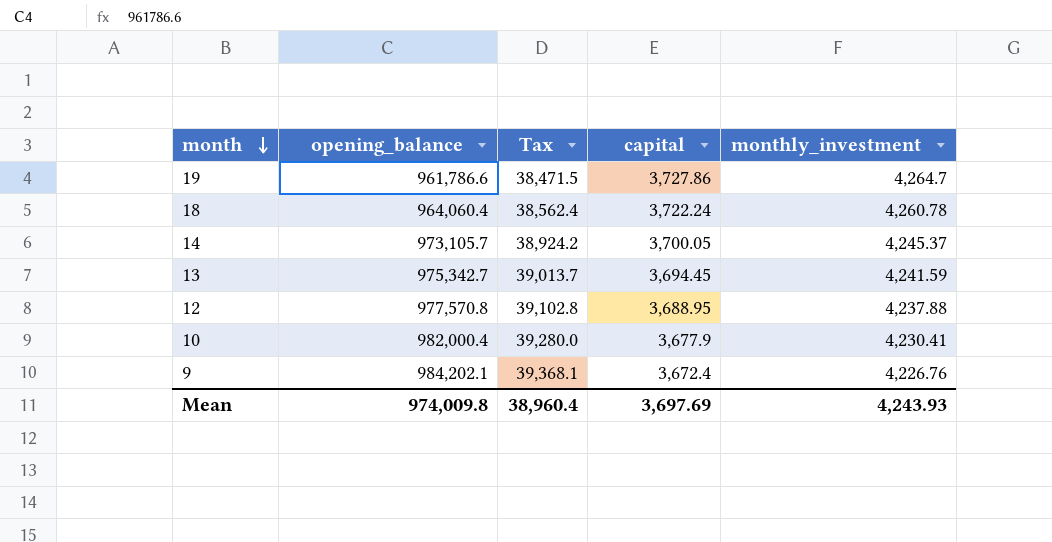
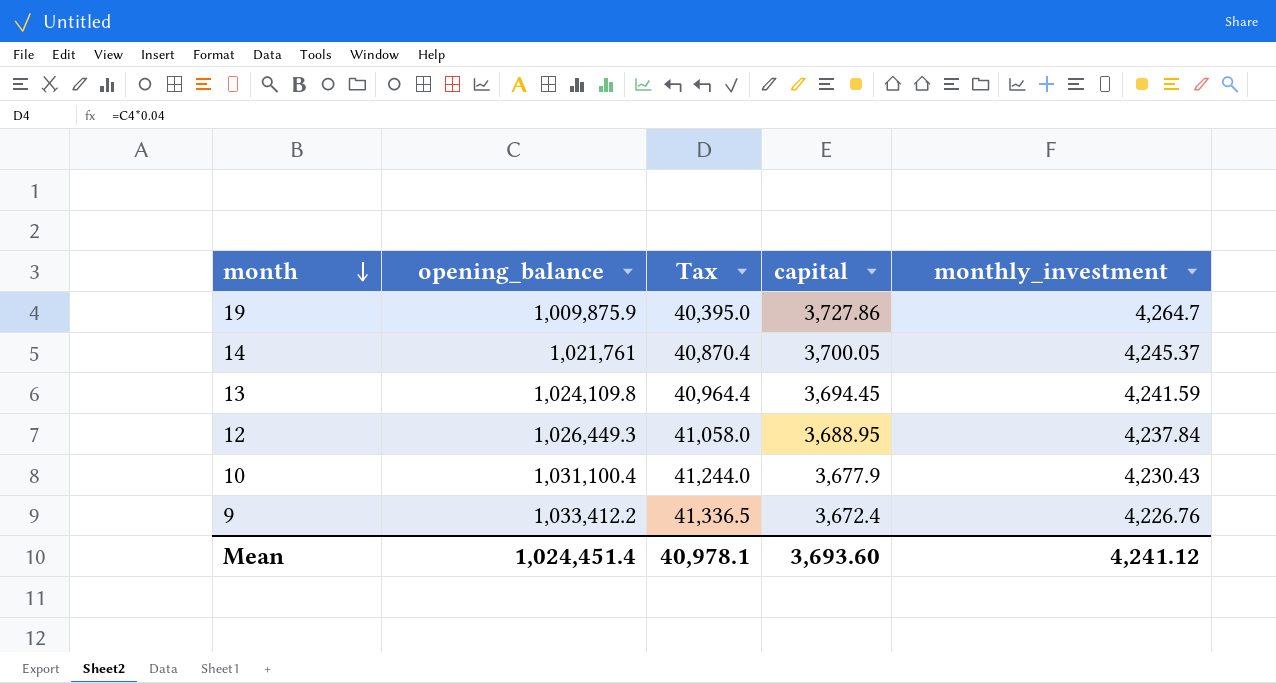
row 18: 964,060.4 | 38,562.4 | 3,722.24 | 4,260.78 -> none
19 | opening_balance: 961,786.6 -> 1,009,875.9
19 | Tax: 38,471.5 -> 40,395.0
14 | opening_balance: 973,105.7 -> 1,021,761
14 | Tax: 38,924.2 -> 40,870.4
13 | opening_balance: 975,342.7 -> 1,024,109.8
13 | Tax: 39,013.7 -> 40,964.4
12 | opening_balance: 977,570.8 -> 1,026,449.3
12 | Tax: 39,102.8 -> 41,058.0
12 | monthly_investment: 4,237.88 -> 4,237.84
10 | opening_balance: 982,000.4 -> 1,031,100.4
10 | Tax: 39,280.0 -> 41,244.0
10 | monthly_investment: 4,230.41 -> 4,230.43
9 | opening_balance: 984,202.1 -> 1,033,412.2
9 | Tax: 39,368.1 -> 41,336.5
Mean | opening_balance: 974,009.8 -> 1,024,451.4
Mean | Tax: 38,960.4 -> 40,978.1
Mean | capital: 3,697.69 -> 3,693.60
Mean | monthly_investment: 4,243.93 -> 4,241.12

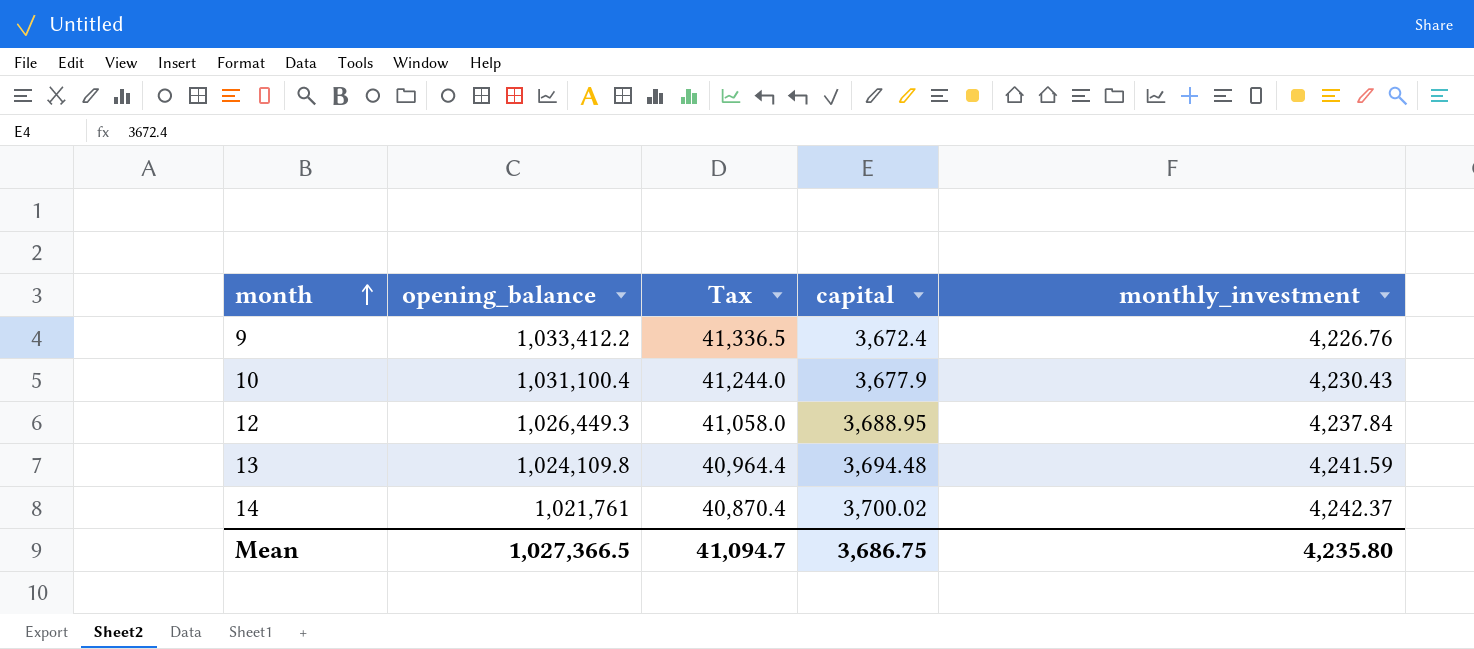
row order: month descending -> month ascending
row 19: 1,009,875.9 | 40,395.0 | 3,727.86 | 4,264.7 -> none
13 | capital: 3,694.45 -> 3,694.48
14 | capital: 3,700.05 -> 3,700.02
14 | monthly_investment: 4,245.37 -> 4,242.37
Mean | opening_balance: 1,024,451.4 -> 1,027,366.5
Mean | Tax: 40,978.1 -> 41,094.7
Mean | capital: 3,693.60 -> 3,686.75
Mean | monthly_investment: 4,241.12 -> 4,235.80

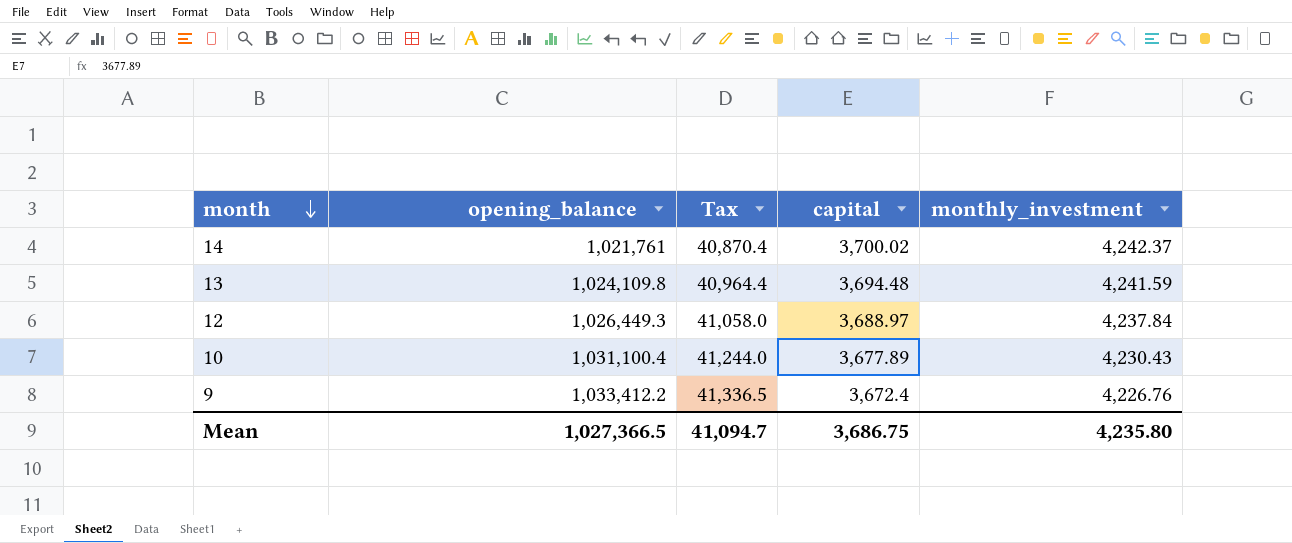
row order: month ascending -> month descending
12 | capital: 3,688.95 -> 3,688.97
10 | capital: 3,677.9 -> 3,677.89

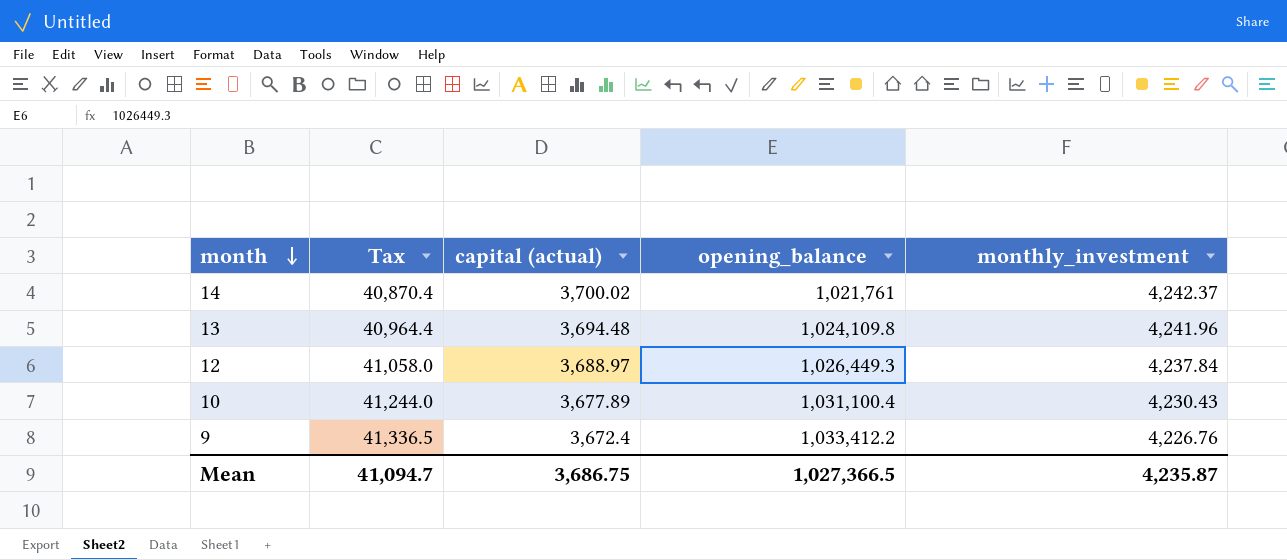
column name: capital -> capital (actual)
column opening_balance | position: 2 -> 4
13 | monthly_investment: 4,241.59 -> 4,241.96
Mean | monthly_investment: 4,235.80 -> 4,235.87

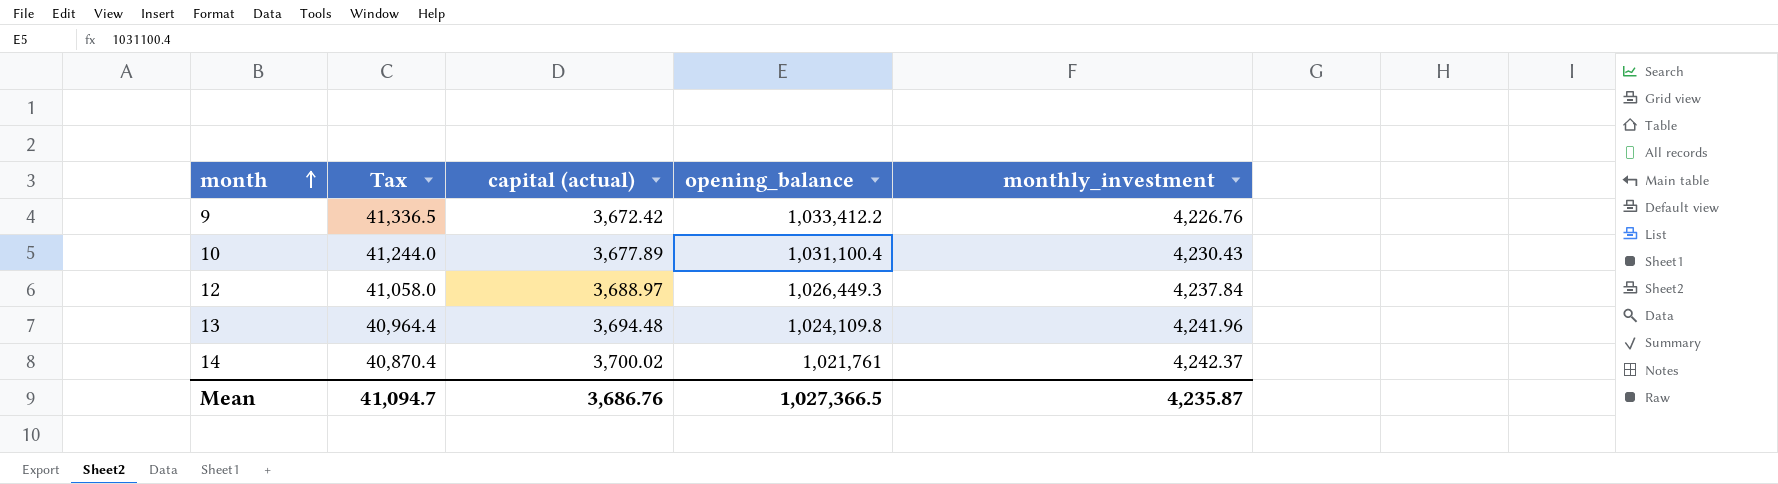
row order: month descending -> month ascending
9 | capital (actual): 3,672.4 -> 3,672.42
Mean | capital (actual): 3,686.75 -> 3,686.76

